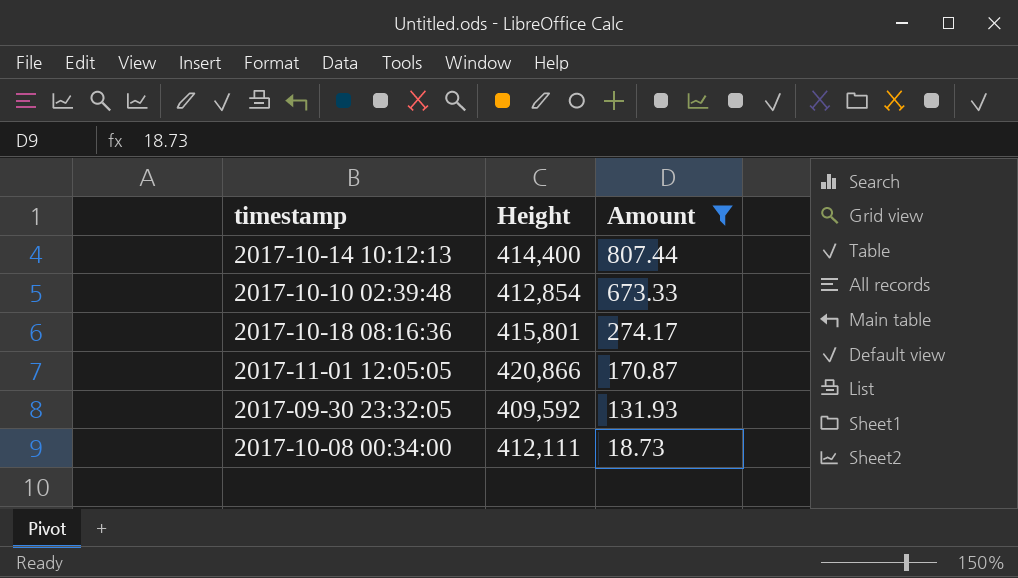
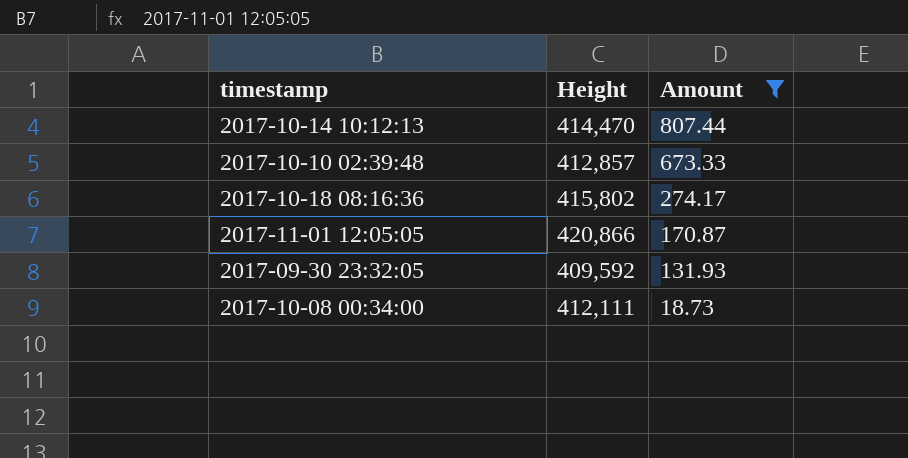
2017-10-14 10:12:13 | Height: 414,400 -> 414,470
2017-10-10 02:39:48 | Height: 412,854 -> 412,857
2017-10-18 08:16:36 | Height: 415,801 -> 415,802

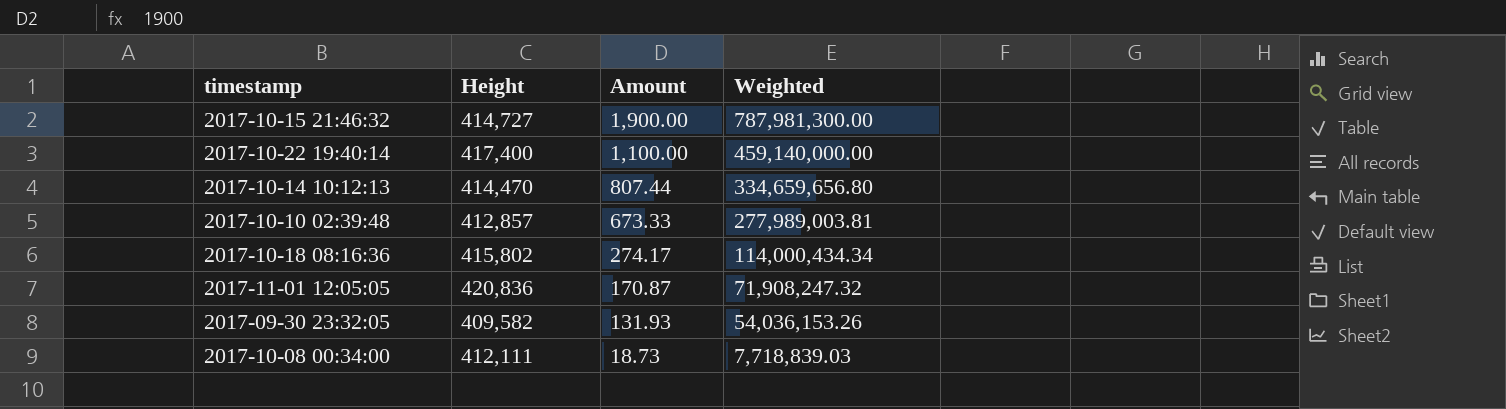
filter: Amount <= 807.44 -> none
column Weighted | formula: none -> [Height] * [Amount]
2017-11-01 12:05:05 | Height: 420,866 -> 420,836
2017-09-30 23:32:05 | Height: 409,592 -> 409,582

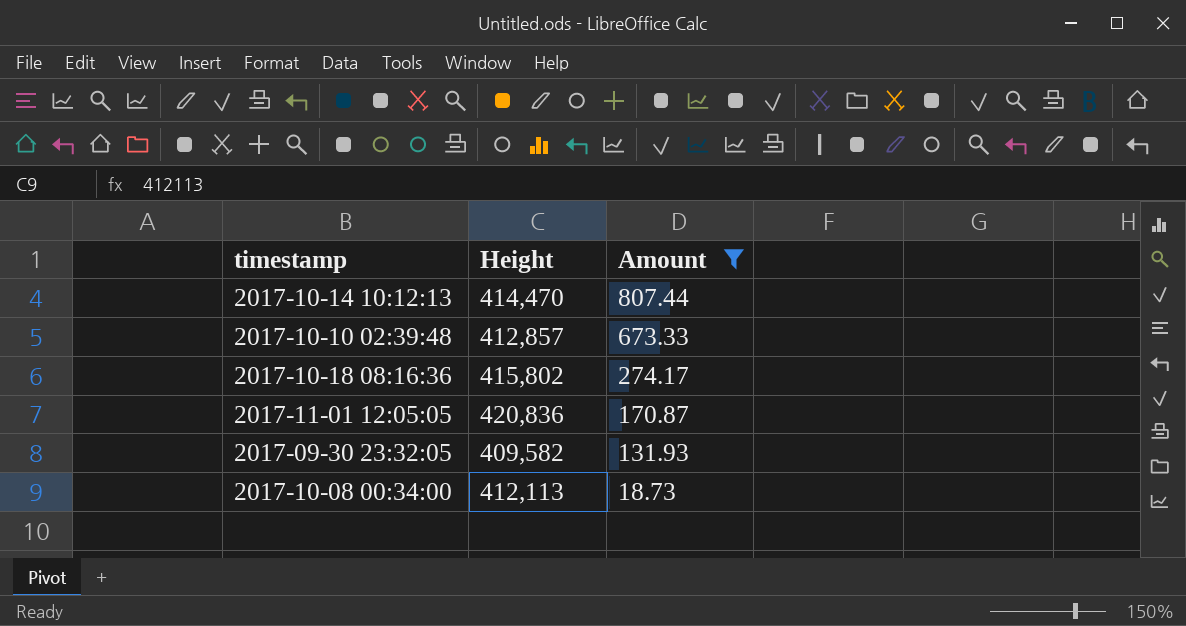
filter: none -> Amount <= 807.44
column Weighted | formula: [Height] * [Amount] -> none
2017-10-08 00:34:00 | Height: 412,111 -> 412,113

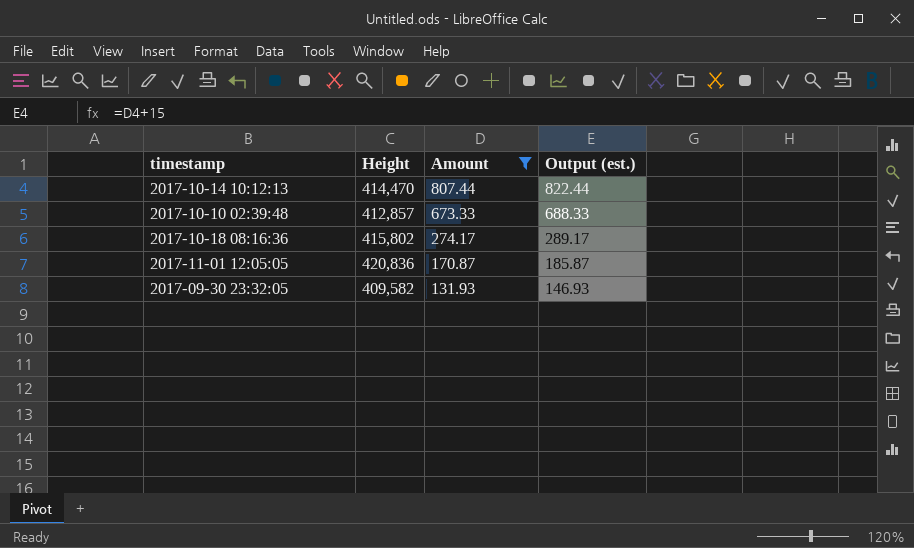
column Output (est.) | formula: none -> [Amount] + 15
row 2017-10-08 00:34:00: 412,113 | 18.73 -> none

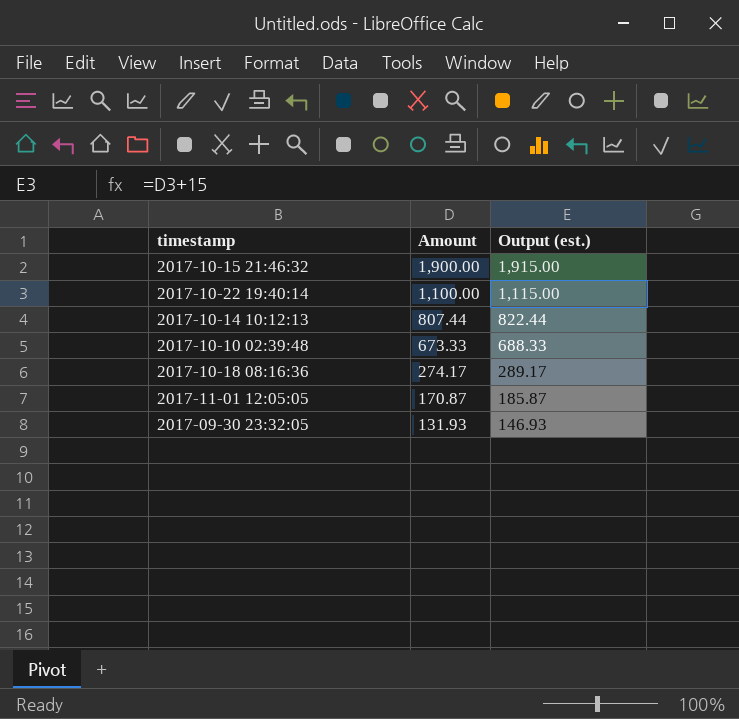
filter: Amount <= 807.44 -> none
column Height | position: 2 -> none

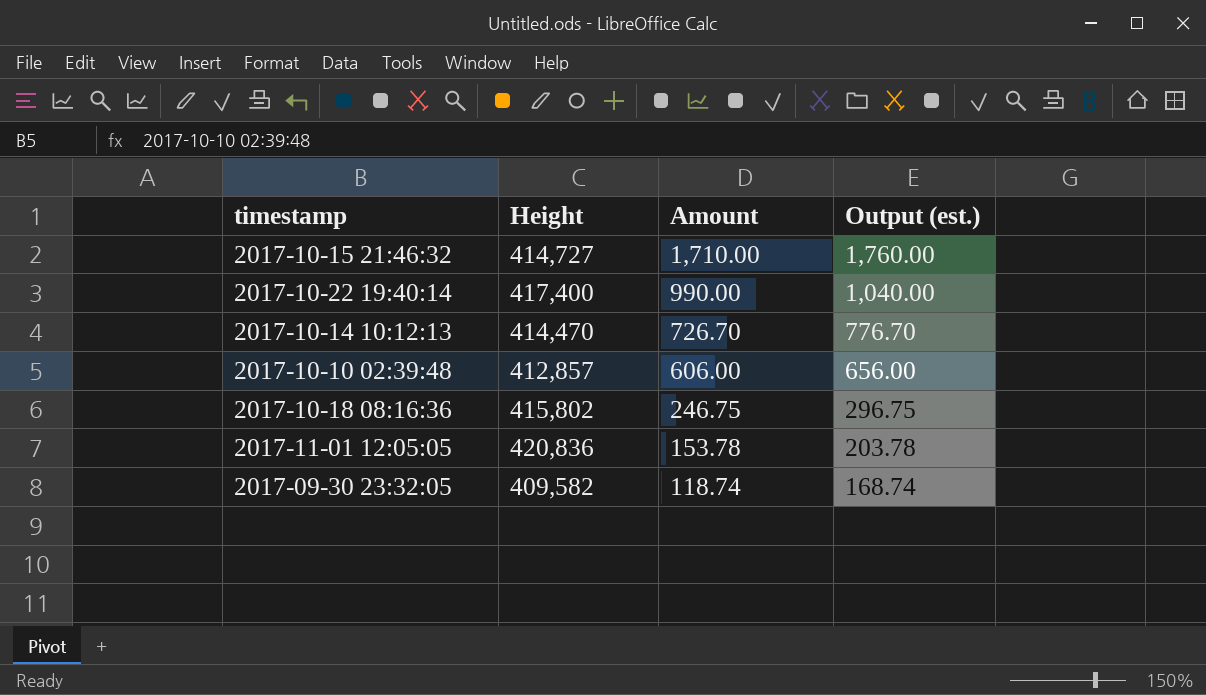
column Height | position: none -> 2
column Output (est.) | formula: [Amount] + 15 -> [Amount] + 50
2017-10-15 21:46:32 | Amount: 1,900.00 -> 1,710.00
2017-10-22 19:40:14 | Amount: 1,100.00 -> 990.00
2017-10-14 10:12:13 | Amount: 807.44 -> 726.70
2017-10-10 02:39:48 | Amount: 673.33 -> 606.00
2017-10-18 08:16:36 | Amount: 274.17 -> 246.75
2017-11-01 12:05:05 | Amount: 170.87 -> 153.78
2017-09-30 23:32:05 | Amount: 131.93 -> 118.74

